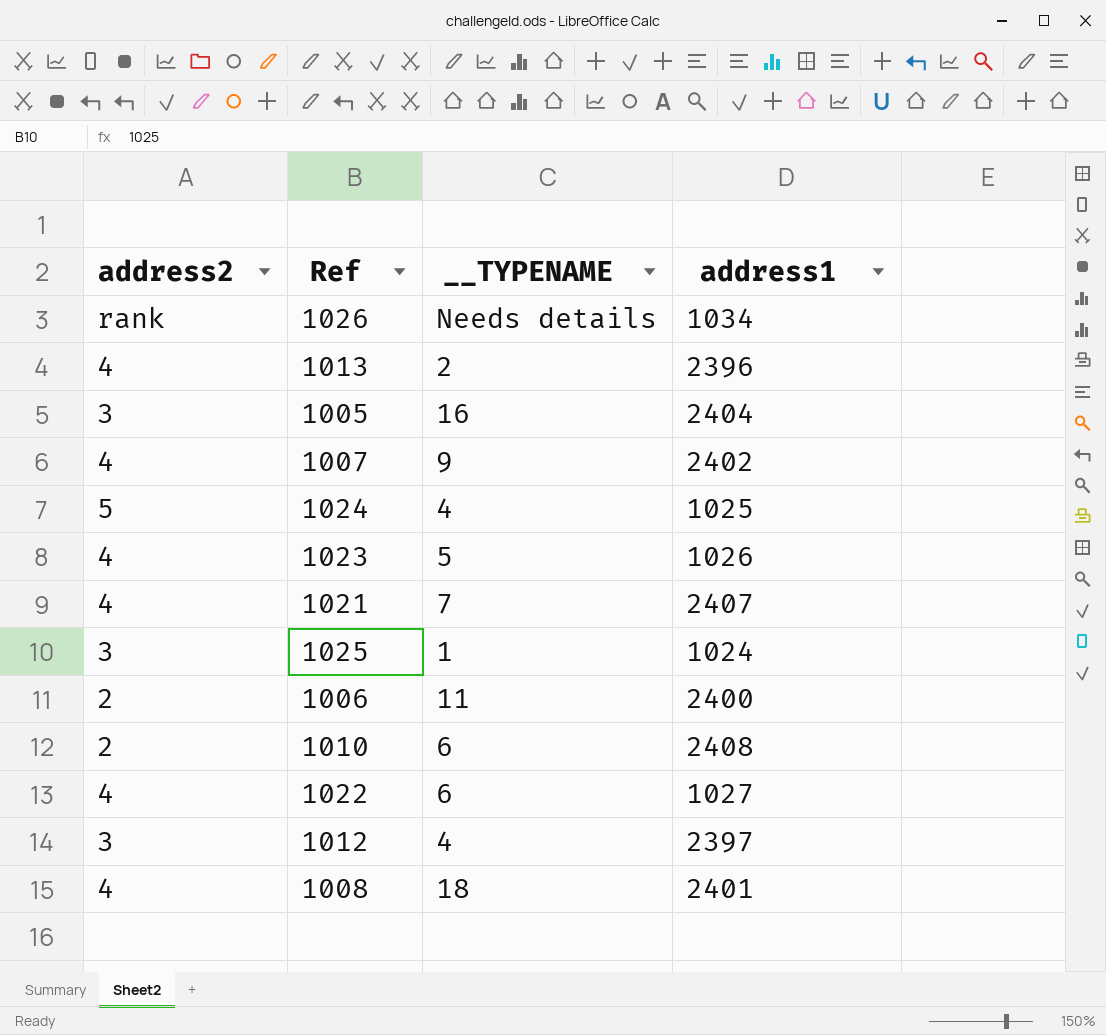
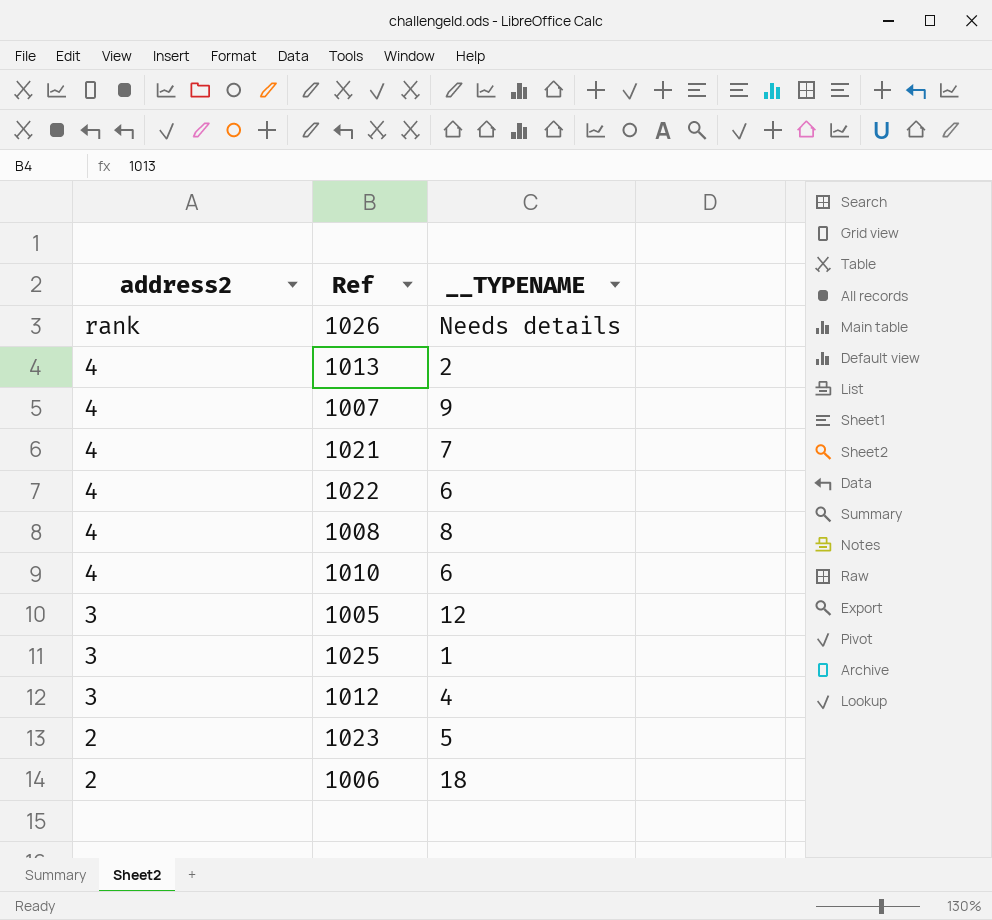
row order: none -> address2 descending
column address1 | position: 4 -> none
row 1024: 5 | 4 | 1025 -> none
1008 | __TYPENAME: 18 -> 8
1010 | address2: 2 -> 4
1005 | __TYPENAME: 16 -> 12
1023 | address2: 4 -> 2
1006 | __TYPENAME: 11 -> 18

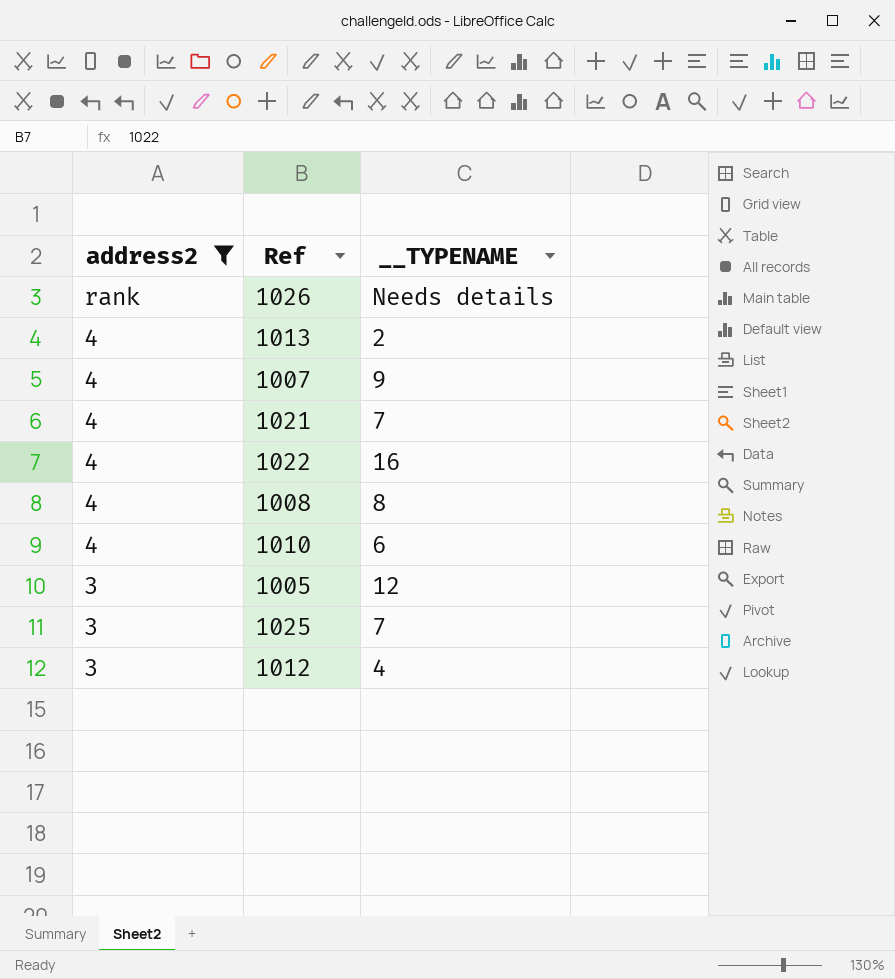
filter: none -> address2 != 2
1022 | __TYPENAME: 6 -> 16
1025 | __TYPENAME: 1 -> 7

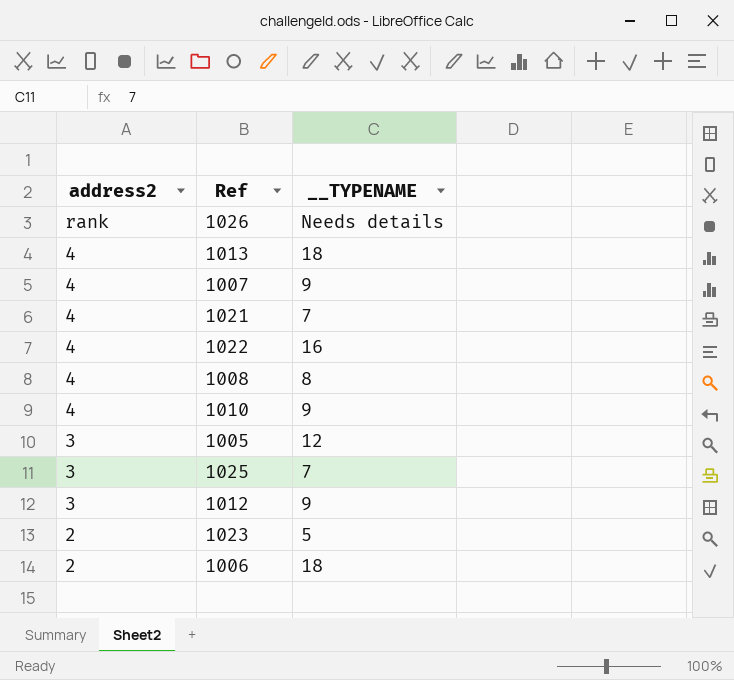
filter: address2 != 2 -> none
1013 | __TYPENAME: 2 -> 18
1010 | __TYPENAME: 6 -> 9
1012 | __TYPENAME: 4 -> 9

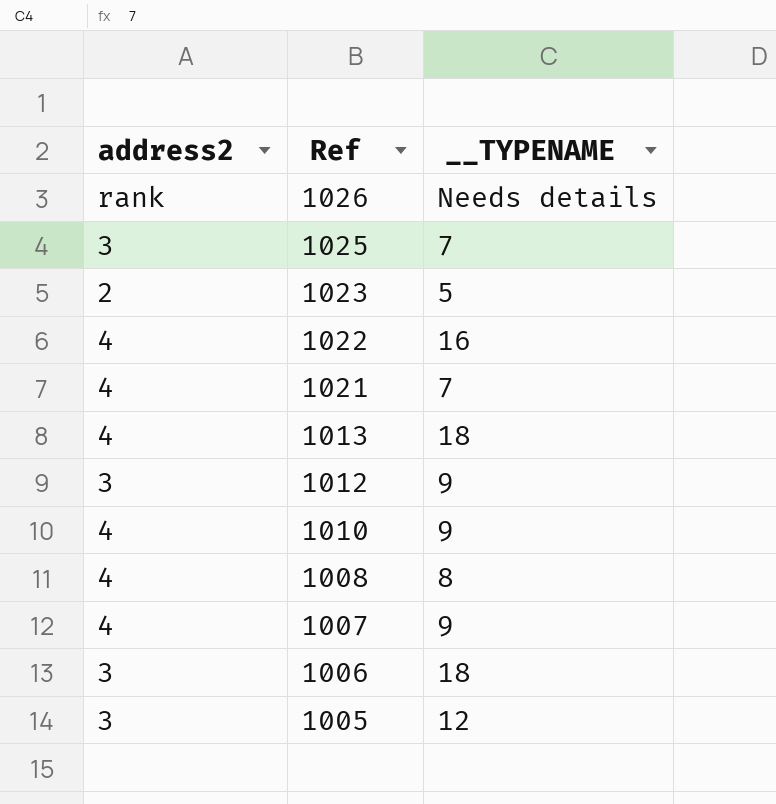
row order: address2 descending -> Ref descending
1006 | address2: 2 -> 3

